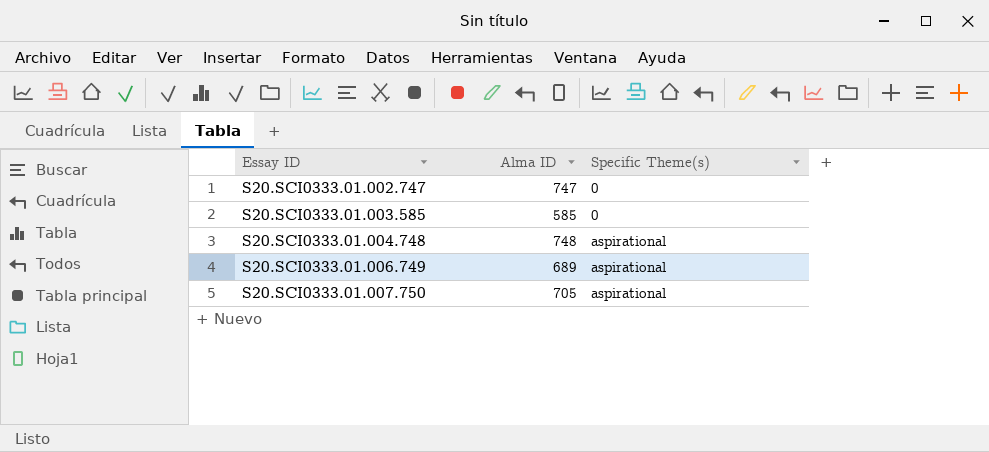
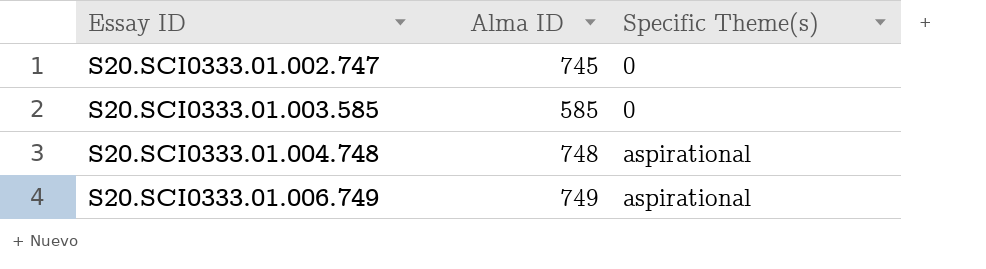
row S20.SCI0333.01.007.750: 705 | aspirational -> none
S20.SCI0333.01.002.747 | Alma ID: 747 -> 745
S20.SCI0333.01.006.749 | Alma ID: 689 -> 749

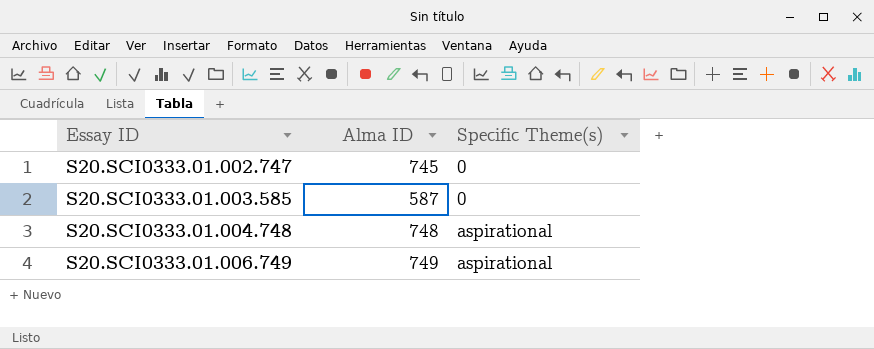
S20.SCI0333.01.003.585 | Alma ID: 585 -> 587

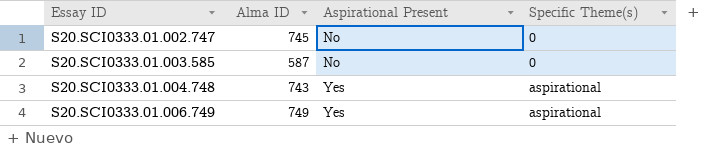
column Aspirational Present | position: none -> 3
S20.SCI0333.01.004.748 | Alma ID: 748 -> 743

